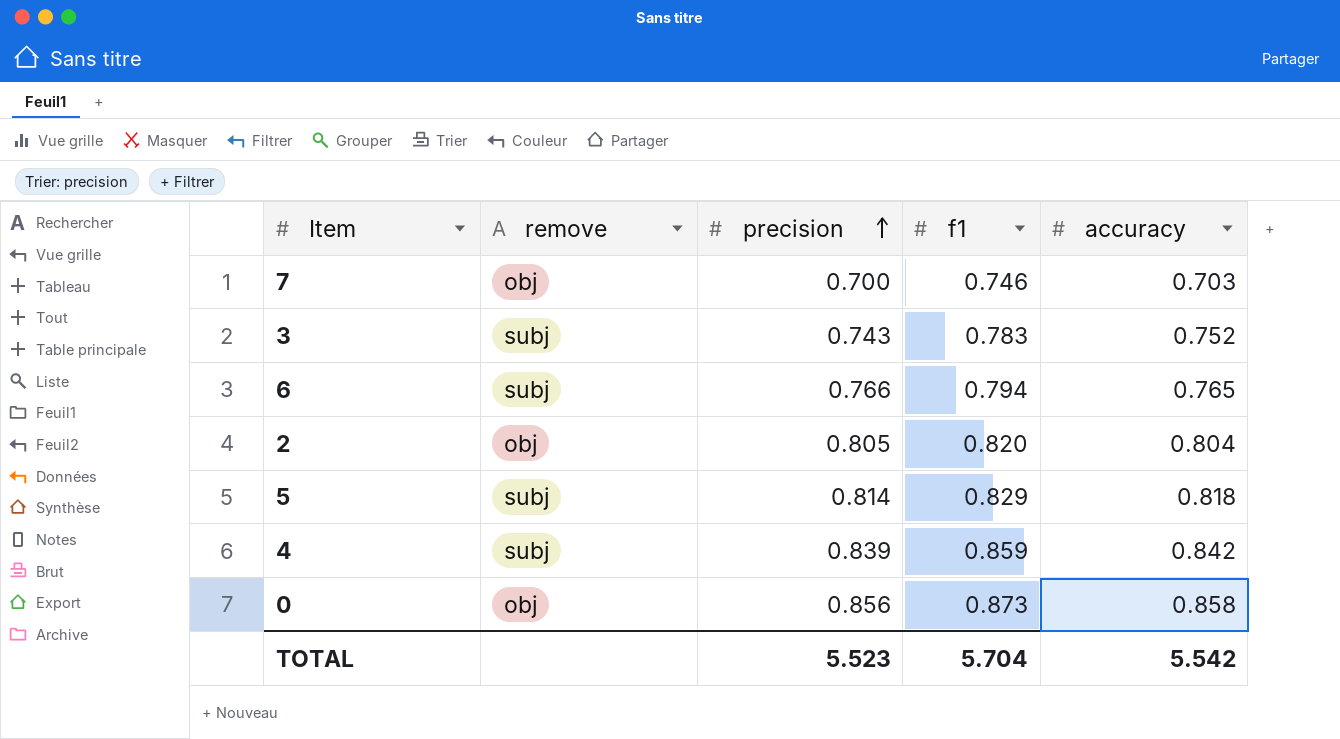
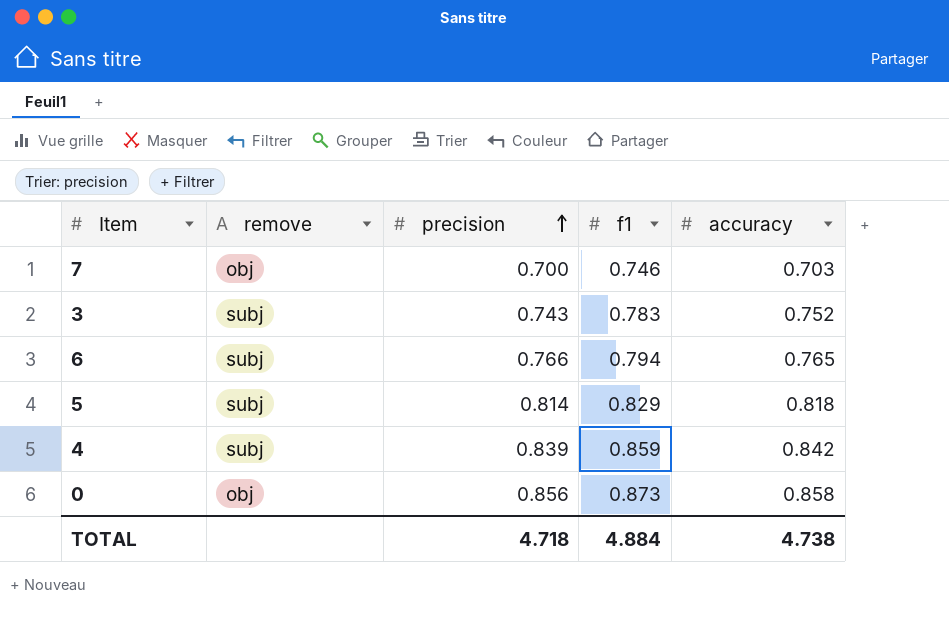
row 2: obj | 0.805 | 0.820 | 0.804 -> none
TOTAL | precision: 5.523 -> 4.718
TOTAL | f1: 5.704 -> 4.884
TOTAL | accuracy: 5.542 -> 4.738

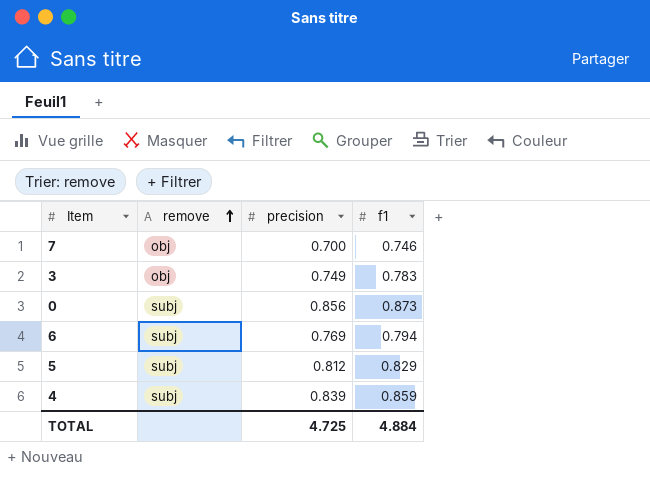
row order: precision ascending -> remove ascending
column accuracy | position: 5 -> none
3 | remove: subj -> obj
3 | precision: 0.743 -> 0.749
0 | remove: obj -> subj
6 | precision: 0.766 -> 0.769
5 | precision: 0.814 -> 0.812
TOTAL | precision: 4.718 -> 4.725

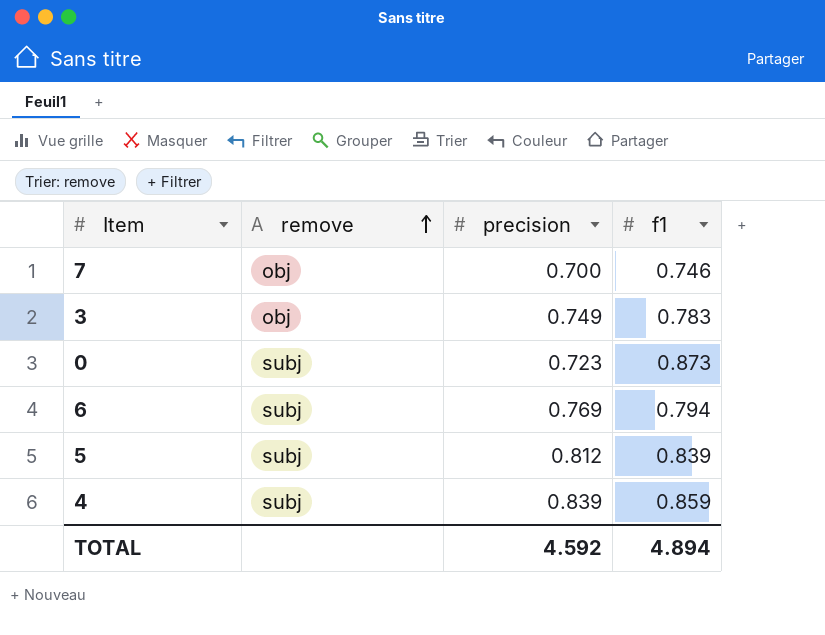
0 | precision: 0.856 -> 0.723
5 | f1: 0.829 -> 0.839
TOTAL | precision: 4.725 -> 4.592
TOTAL | f1: 4.884 -> 4.894

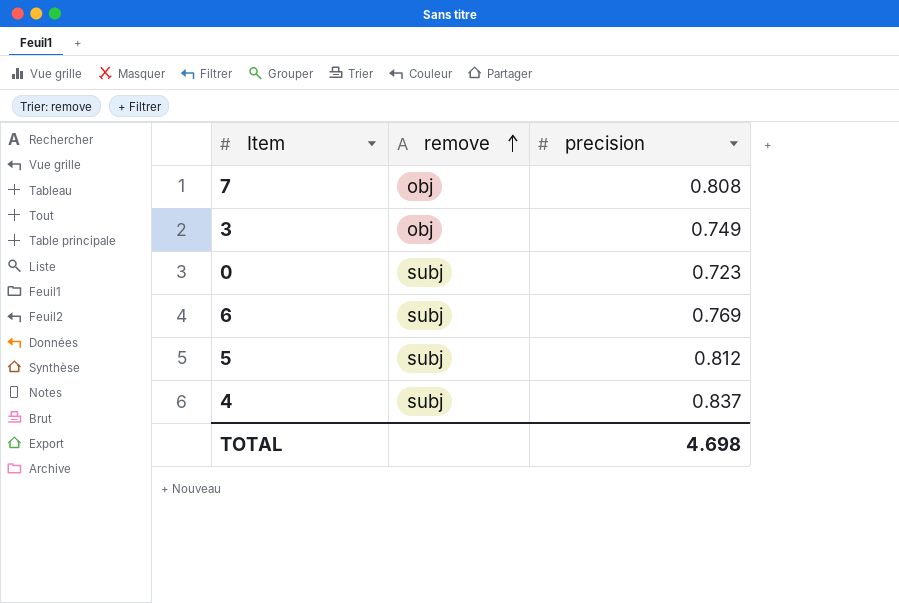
column f1 | position: 4 -> none
7 | precision: 0.700 -> 0.808
4 | precision: 0.839 -> 0.837
TOTAL | precision: 4.592 -> 4.698

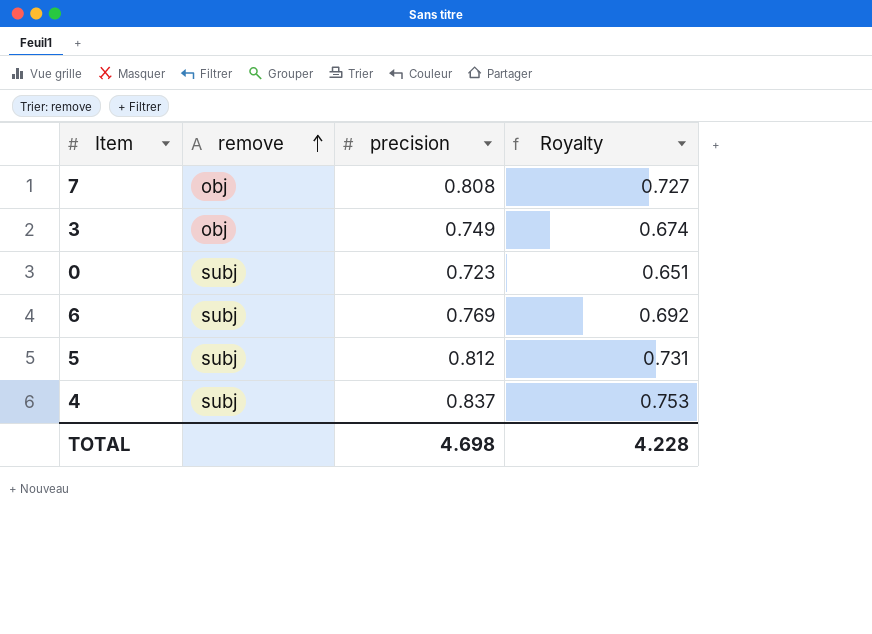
column Royalty | formula: none -> [precision] * 0.9

